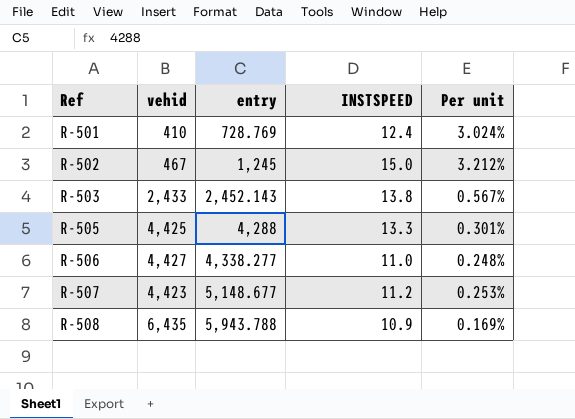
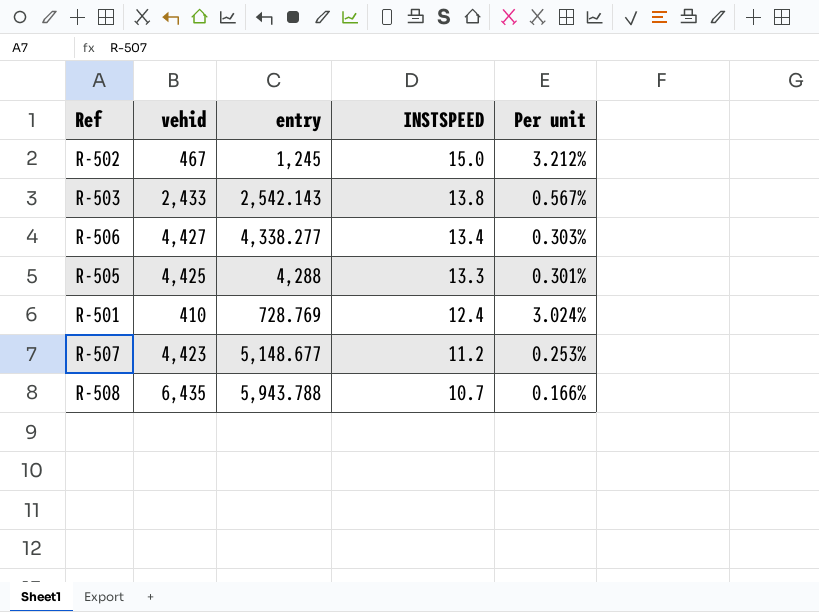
row order: Ref ascending -> INSTSPEED descending
R-503 | entry: 2,452.143 -> 2,542.143
R-506 | INSTSPEED: 11.0 -> 13.4
R-506 | Per unit: 0.248% -> 0.303%
R-508 | INSTSPEED: 10.9 -> 10.7
R-508 | Per unit: 0.169% -> 0.166%

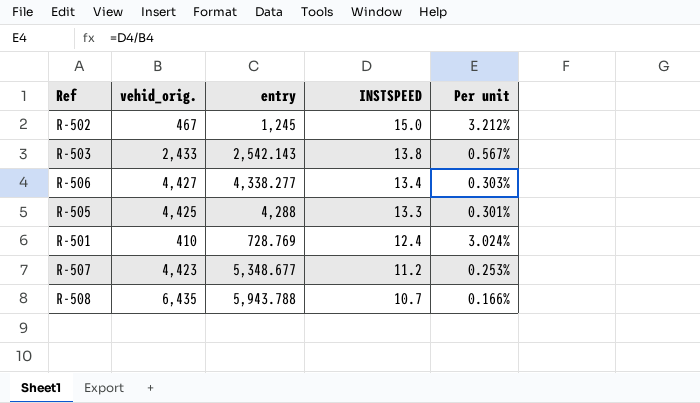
column name: vehid -> vehid_orig.
R-507 | entry: 5,148.677 -> 5,348.677

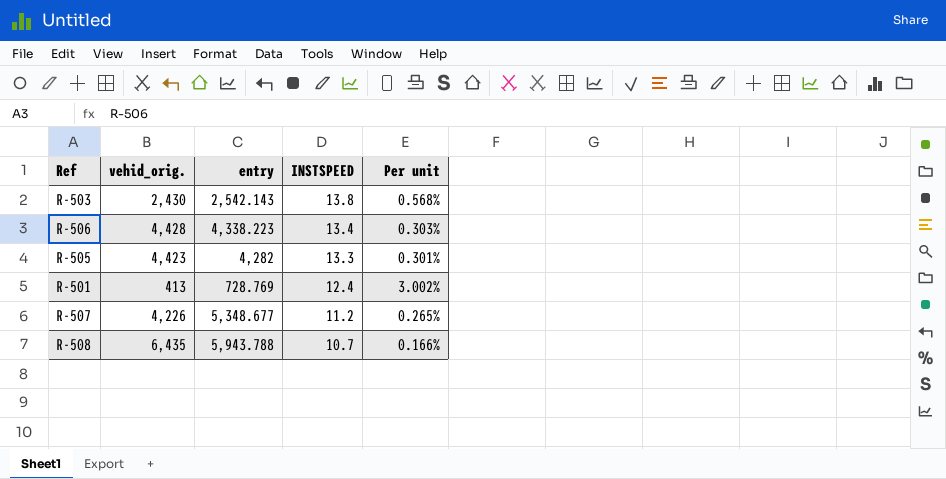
row R-502: 467 | 1,245 | 15.0 | 3.212% -> none
R-503 | vehid_orig.: 2,433 -> 2,430
R-503 | Per unit: 0.567% -> 0.568%
R-506 | vehid_orig.: 4,427 -> 4,428
R-506 | entry: 4,338.277 -> 4,338.223
R-505 | vehid_orig.: 4,425 -> 4,423
R-505 | entry: 4,288 -> 4,282
R-501 | vehid_orig.: 410 -> 413
R-501 | Per unit: 3.024% -> 3.002%
R-507 | vehid_orig.: 4,423 -> 4,226
R-507 | Per unit: 0.253% -> 0.265%

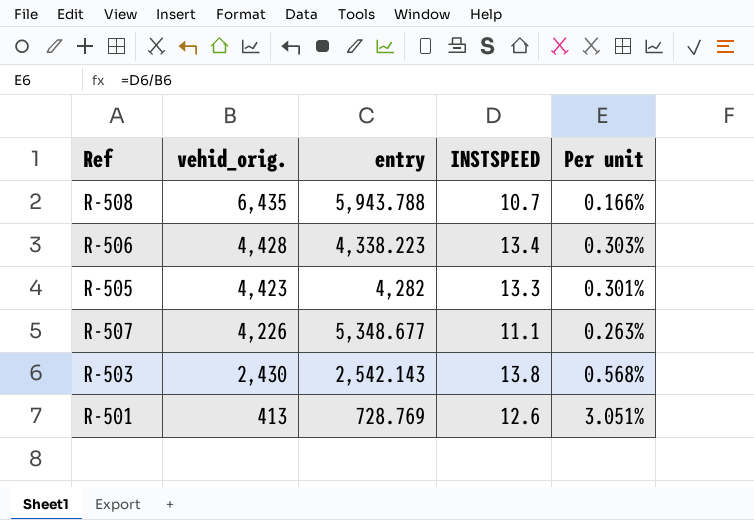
row order: INSTSPEED descending -> vehid_orig. descending
R-507 | INSTSPEED: 11.2 -> 11.1
R-507 | Per unit: 0.265% -> 0.263%
R-501 | INSTSPEED: 12.4 -> 12.6
R-501 | Per unit: 3.002% -> 3.051%

